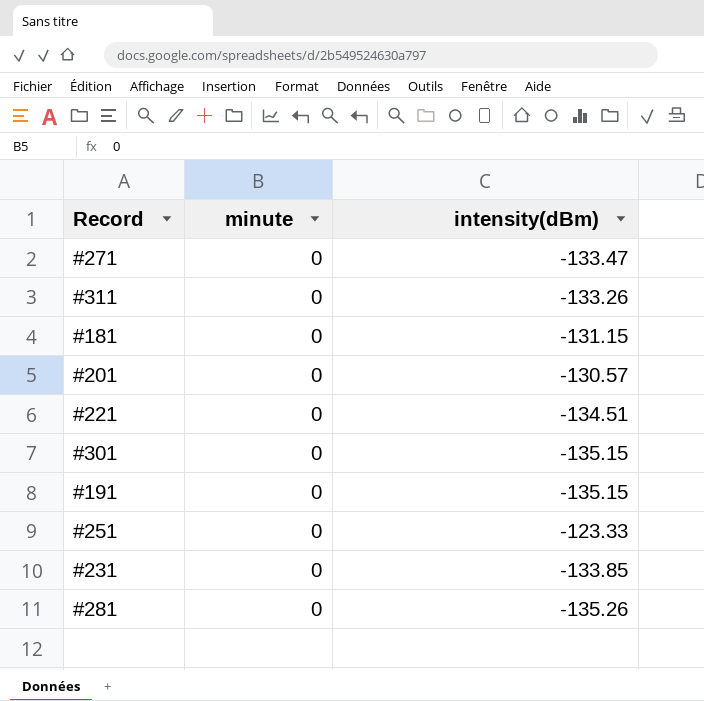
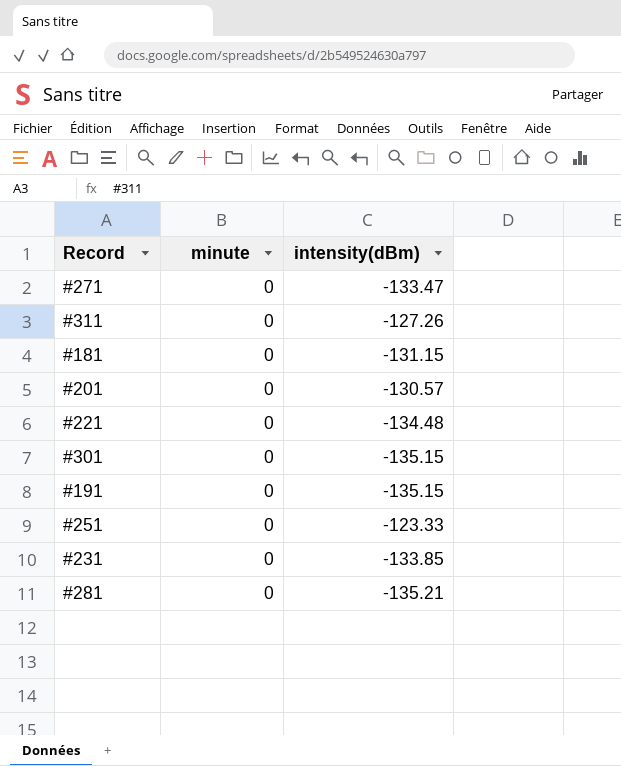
#311 | intensity(dBm): -133.26 -> -127.26
#221 | intensity(dBm): -134.51 -> -134.48
#281 | intensity(dBm): -135.26 -> -135.21

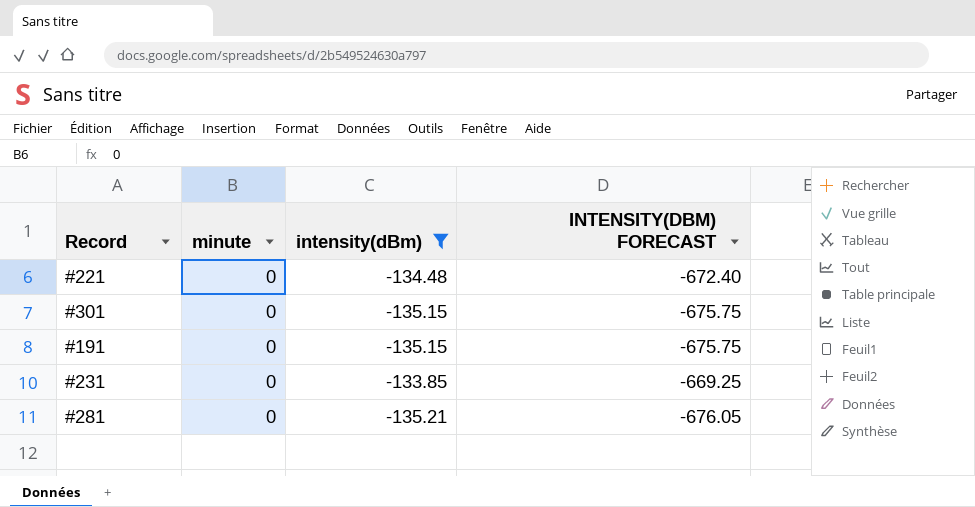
filter: none -> intensity(dBm) <= -133.85
column INTENSITY(DBM) FORECAST | formula: none -> [intensity(dBm)] * 5

